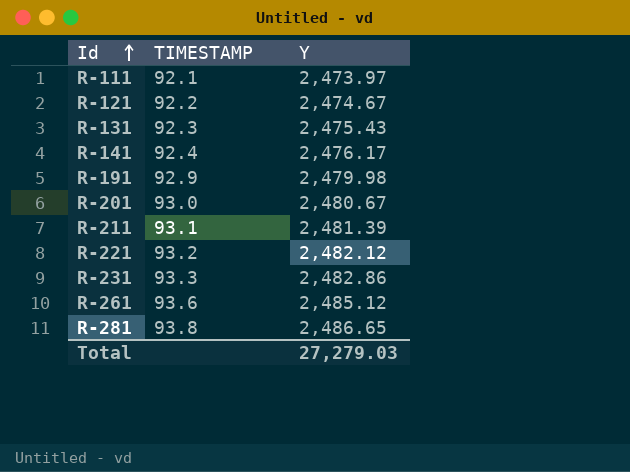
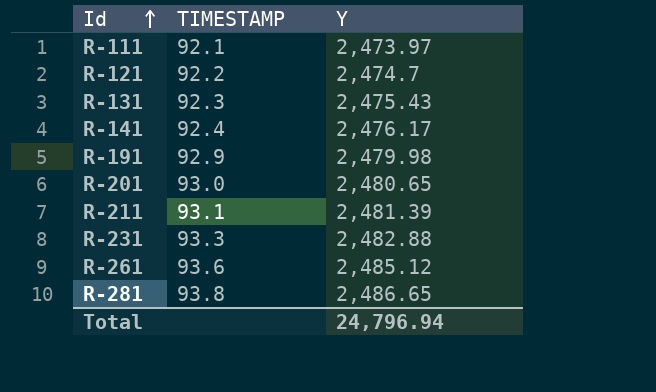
row R-221: 93.2 | 2,482.12 -> none
R-121 | Y: 2,474.67 -> 2,474.7
R-201 | Y: 2,480.67 -> 2,480.65
R-231 | Y: 2,482.86 -> 2,482.88
Total | Y: 27,279.03 -> 24,796.94

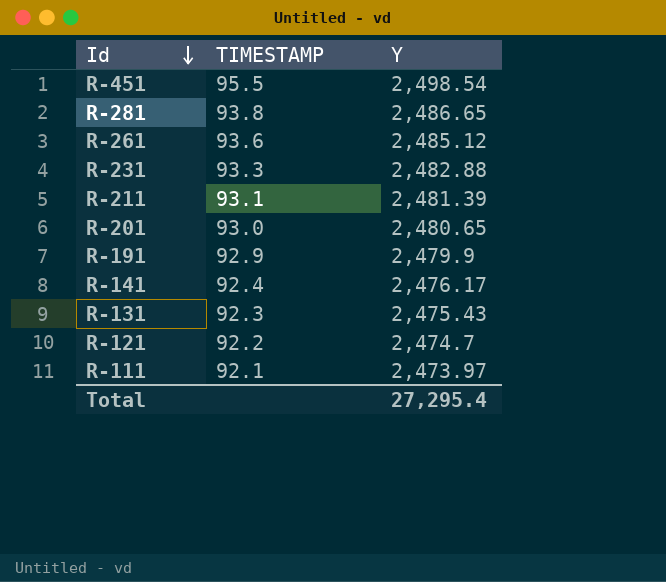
row order: Id ascending -> Id descending
row R-451: none -> 95.5 | 2,498.54
R-191 | Y: 2,479.98 -> 2,479.9
Total | Y: 24,796.94 -> 27,295.4

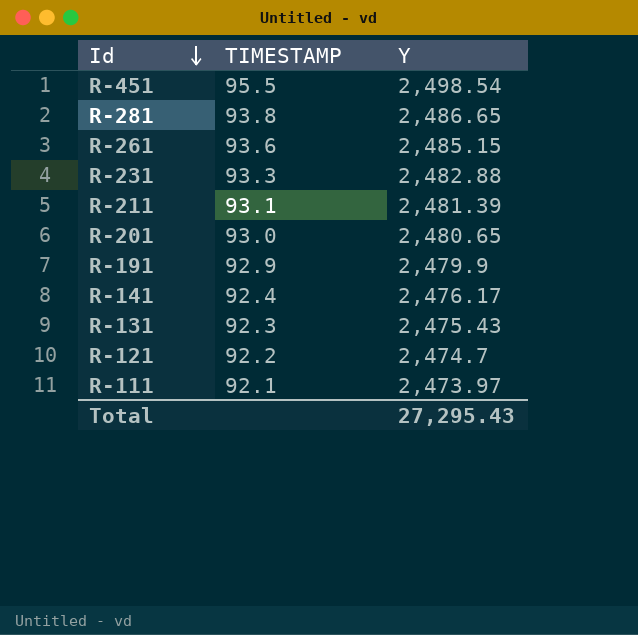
R-261 | Y: 2,485.12 -> 2,485.15
Total | Y: 27,295.4 -> 27,295.43

